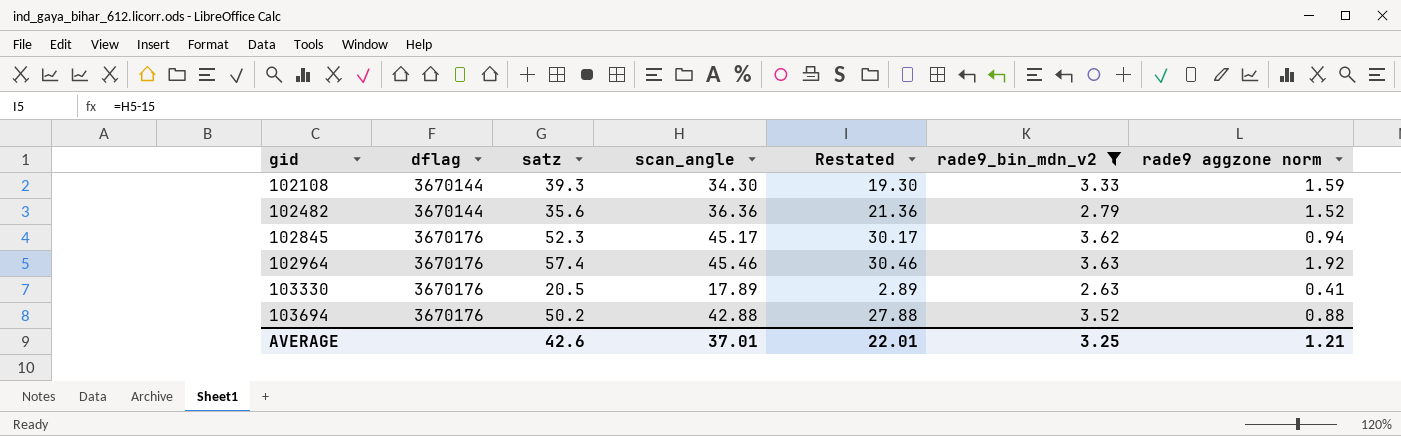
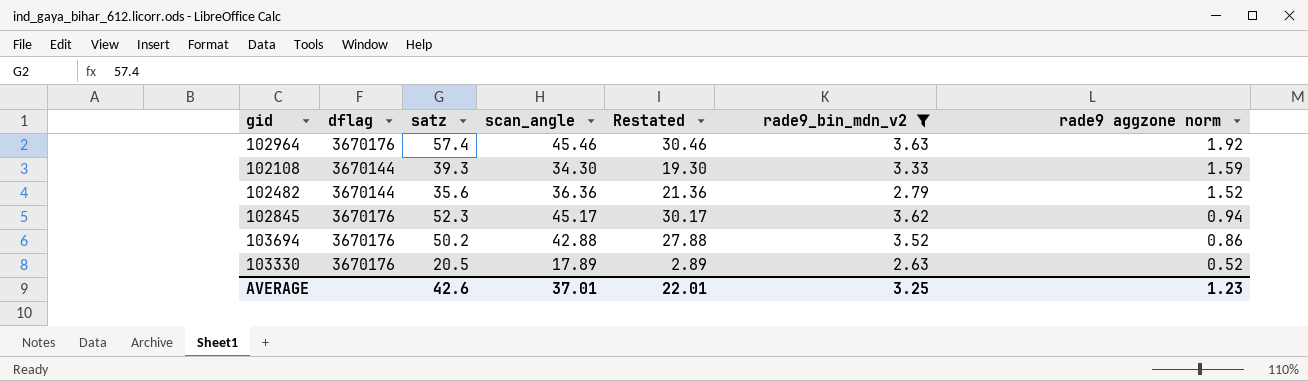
row order: gid ascending -> rade9 aggzone norm descending
103694 | rade9 aggzone norm: 0.88 -> 0.86
103330 | rade9 aggzone norm: 0.41 -> 0.52
AVERAGE | rade9 aggzone norm: 1.21 -> 1.23

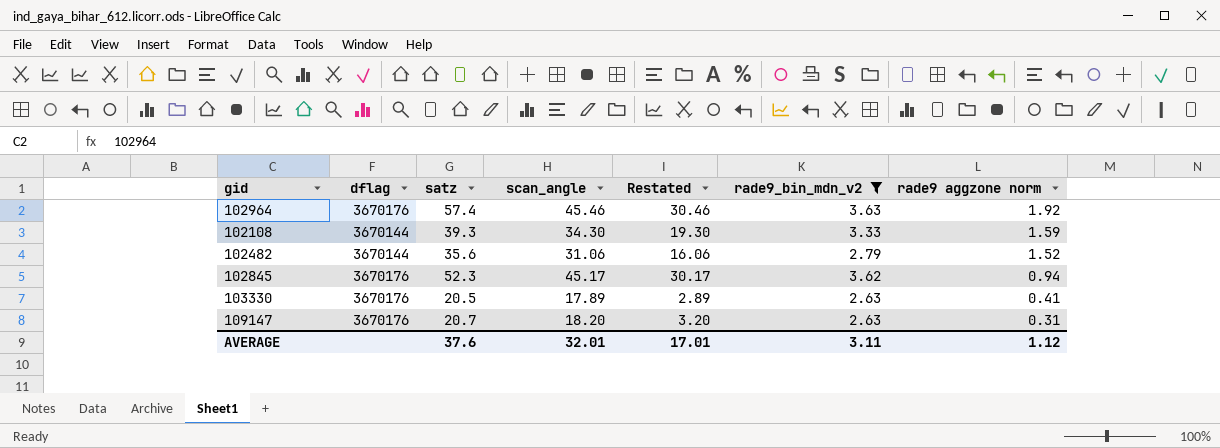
row 103694: 3670176 | 50.2 | 42.88 | 27.88 | 3.52 | 0.86 -> none
102482 | scan_angle: 36.36 -> 31.06
102482 | Restated: 21.36 -> 16.06
103330 | rade9 aggzone norm: 0.52 -> 0.41
row 109147: none -> 3670176 | 20.7 | 18.20 | 3.20 | 2.63 | 0.31
AVERAGE | satz: 42.6 -> 37.6
AVERAGE | scan_angle: 37.01 -> 32.01
AVERAGE | Restated: 22.01 -> 17.01
AVERAGE | rade9_bin_mdn_v2: 3.25 -> 3.11
AVERAGE | rade9 aggzone norm: 1.23 -> 1.12

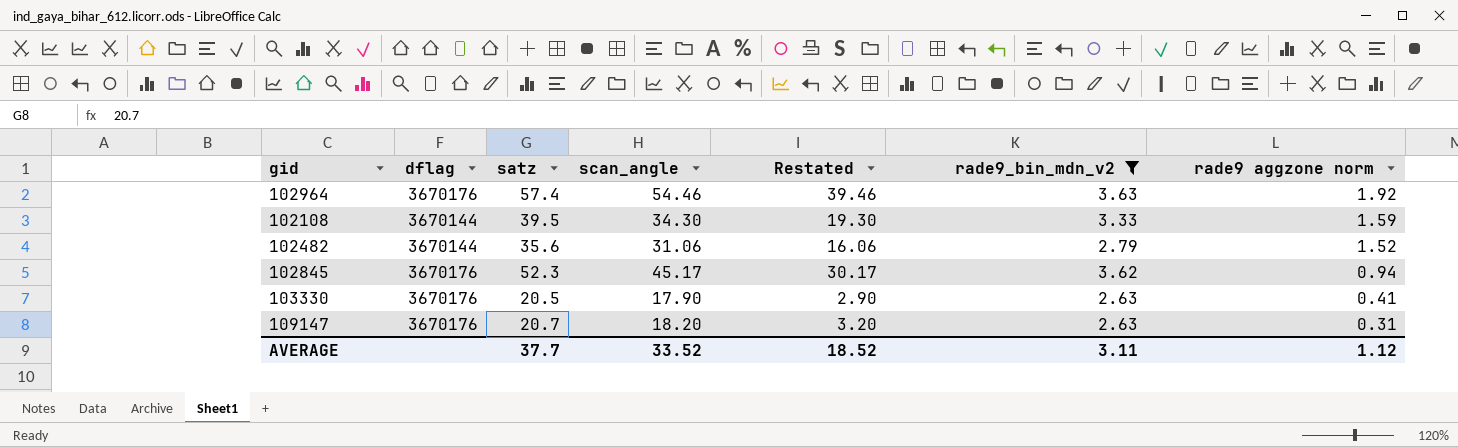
102964 | scan_angle: 45.46 -> 54.46
102964 | Restated: 30.46 -> 39.46
102108 | satz: 39.3 -> 39.5
103330 | scan_angle: 17.89 -> 17.90
103330 | Restated: 2.89 -> 2.90
AVERAGE | satz: 37.6 -> 37.7
AVERAGE | scan_angle: 32.01 -> 33.52
AVERAGE | Restated: 17.01 -> 18.52

